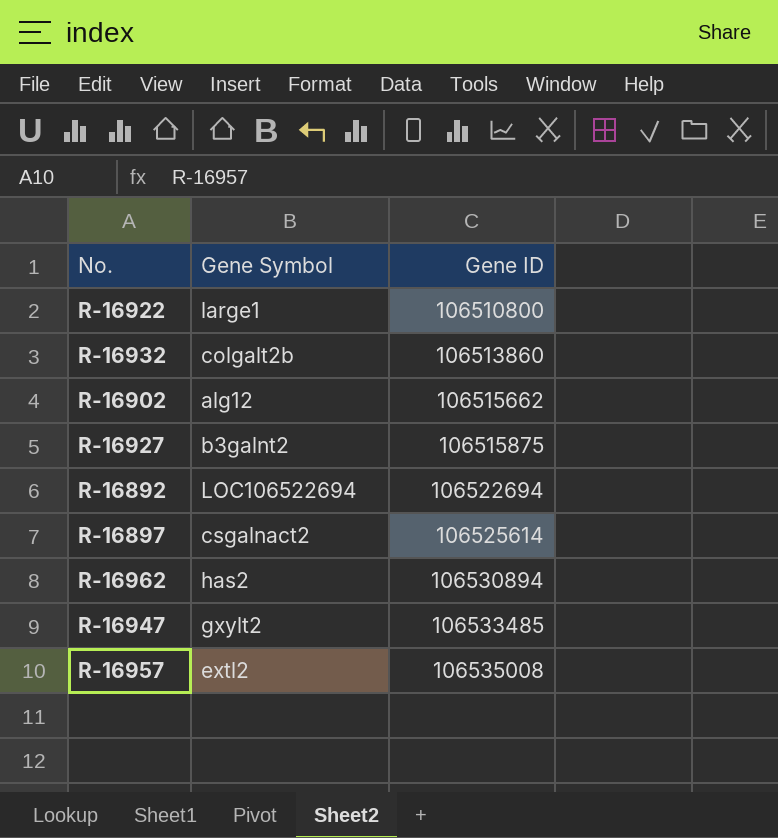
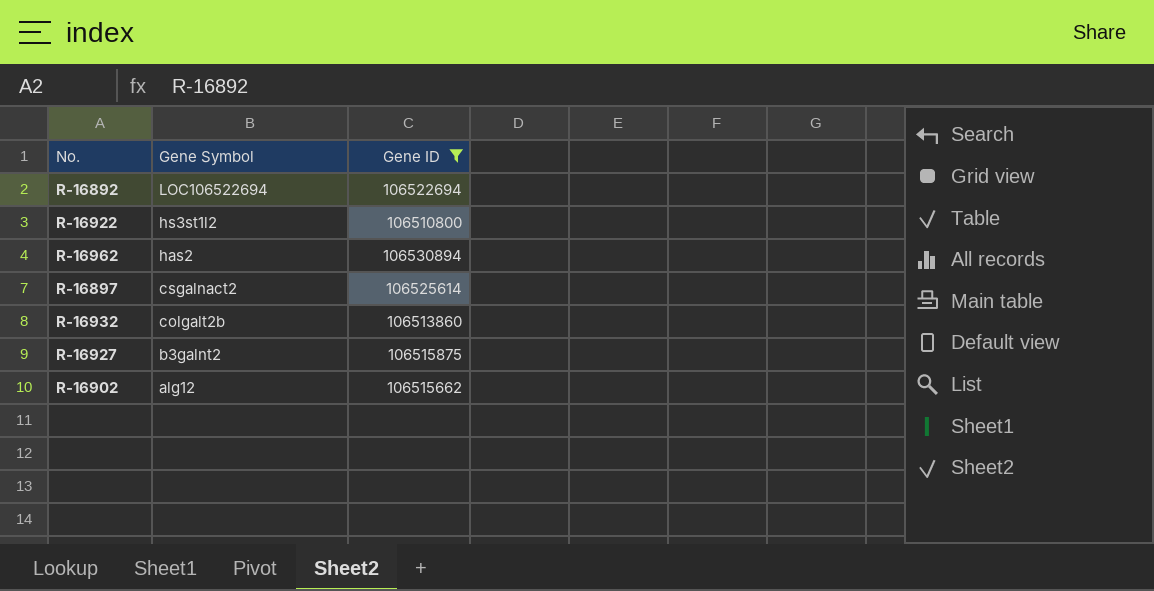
filter: none -> Gene ID <= 106530894
row order: Gene ID ascending -> Gene Symbol descending
R-16922 | Gene Symbol: large1 -> hs3st1l2

